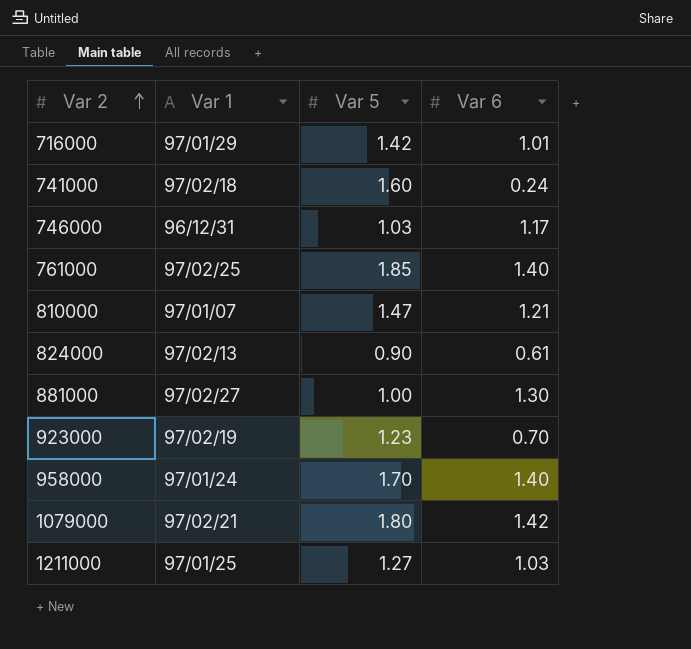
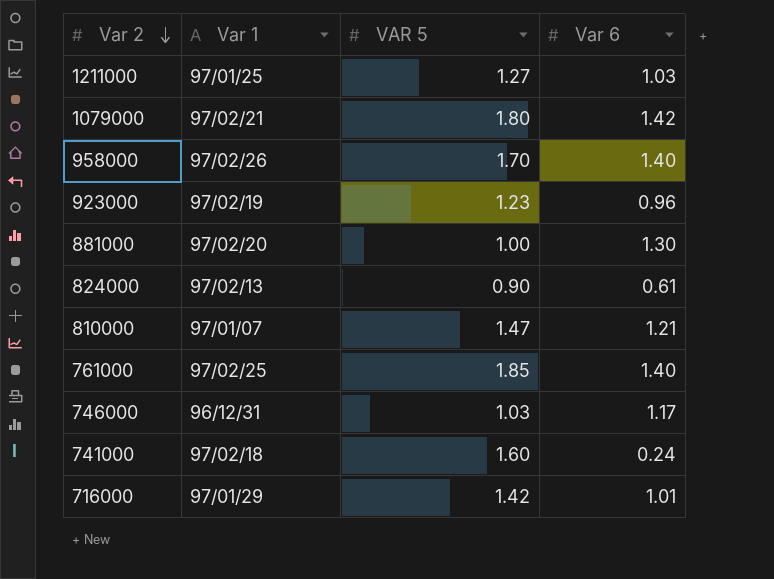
row order: Var 2 ascending -> Var 2 descending
column name: Var 5 -> VAR 5
958000 | Var 1: 97/01/24 -> 97/02/26
923000 | Var 6: 0.70 -> 0.96
881000 | Var 1: 97/02/27 -> 97/02/20

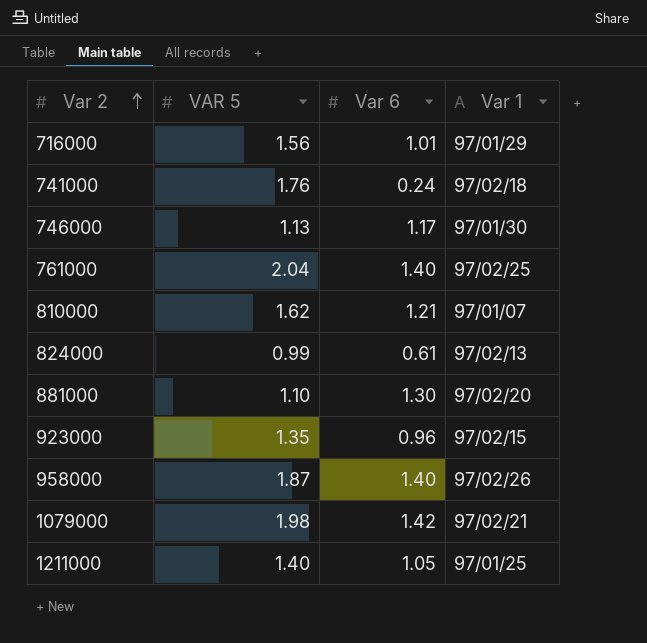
row order: Var 2 descending -> Var 2 ascending
column Var 1 | position: 2 -> 4
716000 | VAR 5: 1.42 -> 1.56
741000 | VAR 5: 1.60 -> 1.76
746000 | VAR 5: 1.03 -> 1.13
746000 | Var 1: 96/12/31 -> 97/01/30
761000 | VAR 5: 1.85 -> 2.04
810000 | VAR 5: 1.47 -> 1.62
824000 | VAR 5: 0.90 -> 0.99
881000 | VAR 5: 1.00 -> 1.10
923000 | VAR 5: 1.23 -> 1.35
923000 | Var 1: 97/02/19 -> 97/02/15
958000 | VAR 5: 1.70 -> 1.87
1079000 | VAR 5: 1.80 -> 1.98
1211000 | VAR 5: 1.27 -> 1.40
1211000 | Var 6: 1.03 -> 1.05

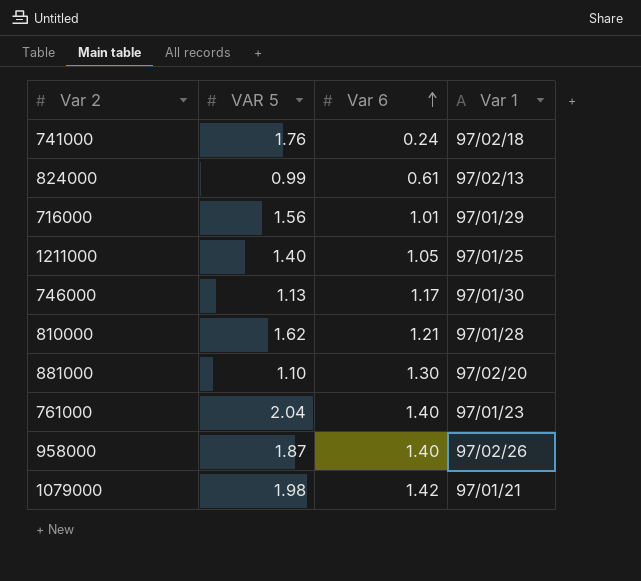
row order: Var 2 ascending -> Var 6 ascending
row 923000: 1.35 | 0.96 | 97/02/15 -> none
810000 | Var 1: 97/01/07 -> 97/01/28
761000 | Var 1: 97/02/25 -> 97/01/23
1079000 | Var 1: 97/02/21 -> 97/01/21

